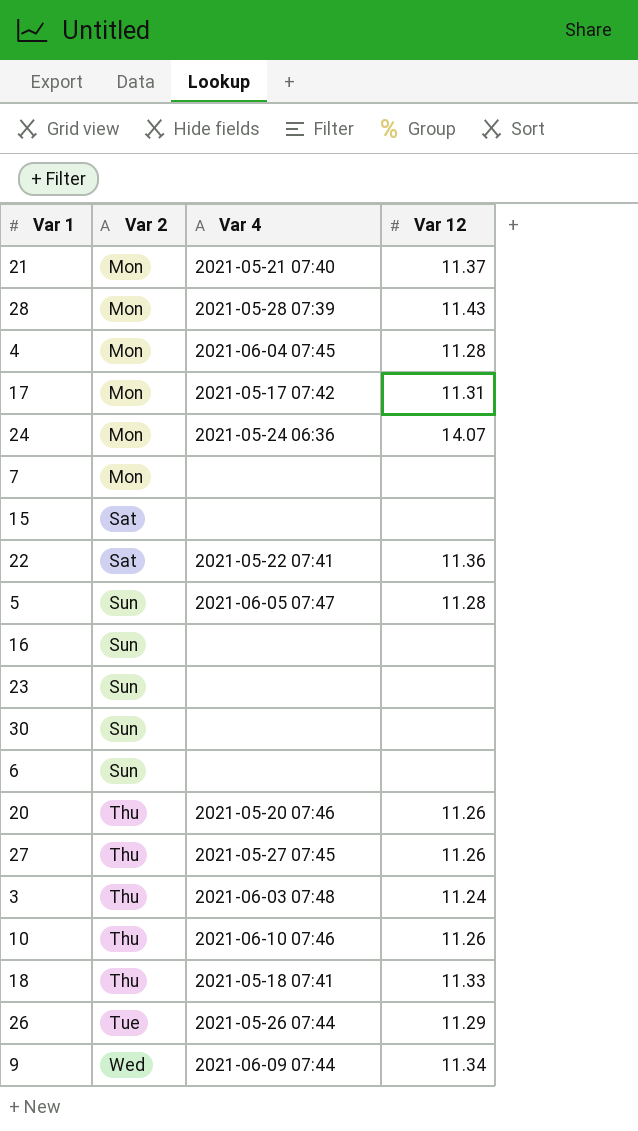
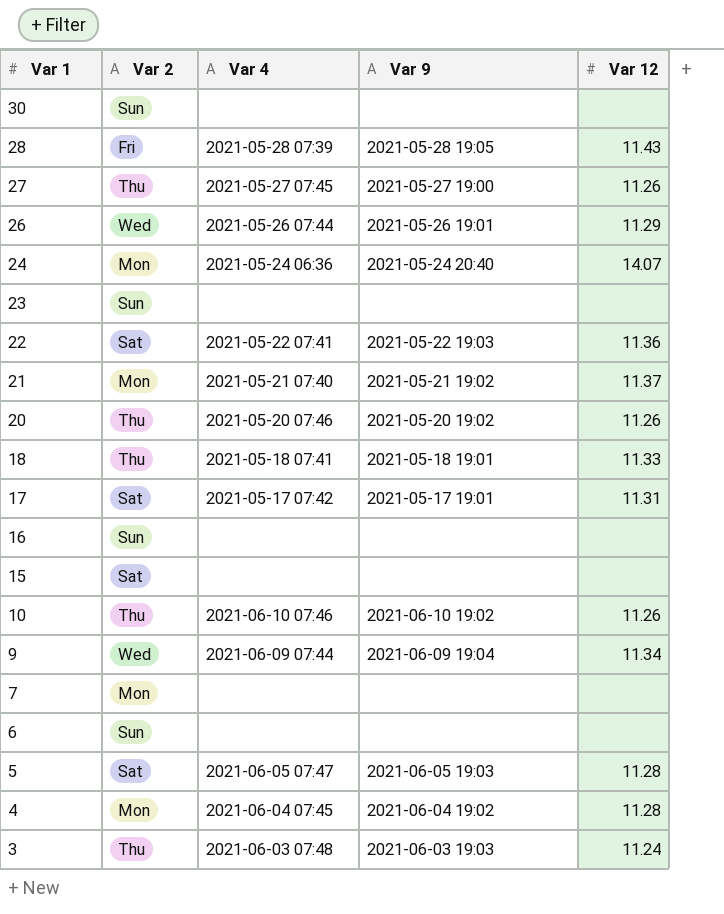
row order: Var 2 ascending -> Var 1 descending
column Var 9 | position: none -> 4
28 | Var 2: Mon -> Fri
26 | Var 2: Tue -> Wed
17 | Var 2: Mon -> Sat
5 | Var 2: Sun -> Sat

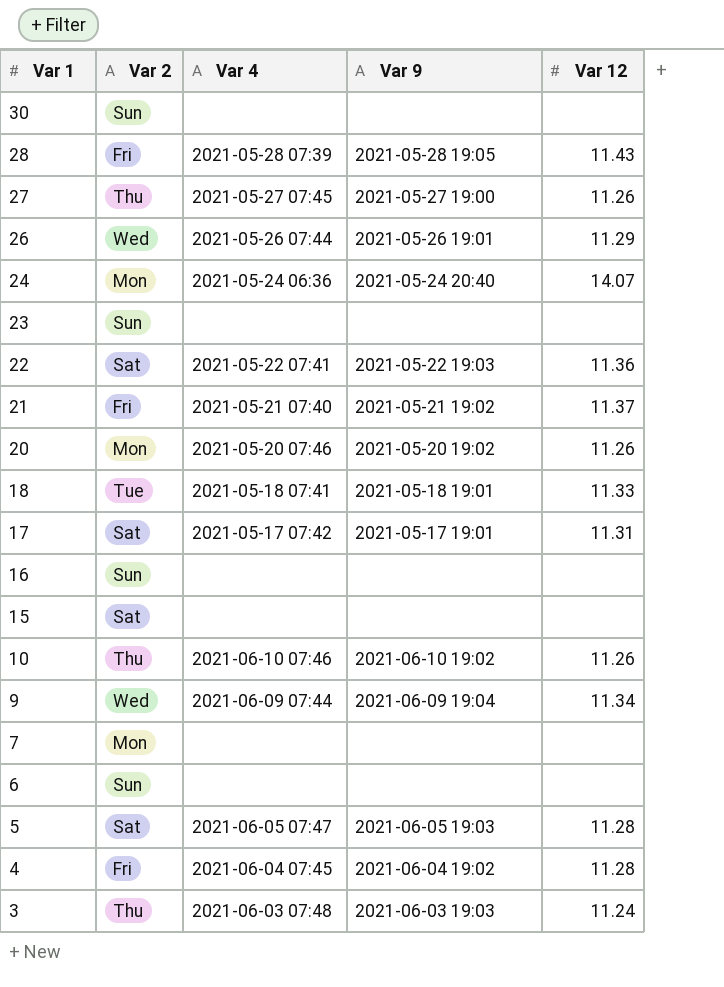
21 | Var 2: Mon -> Fri
20 | Var 2: Thu -> Mon
18 | Var 2: Thu -> Tue
4 | Var 2: Mon -> Fri

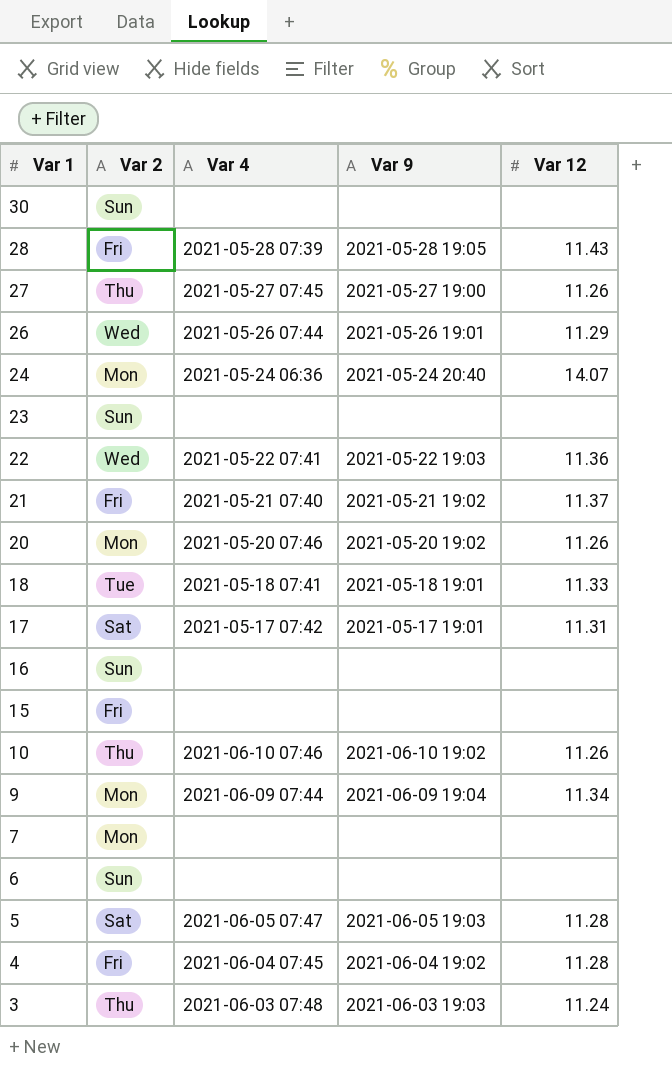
22 | Var 2: Sat -> Wed
15 | Var 2: Sat -> Fri
9 | Var 2: Wed -> Mon

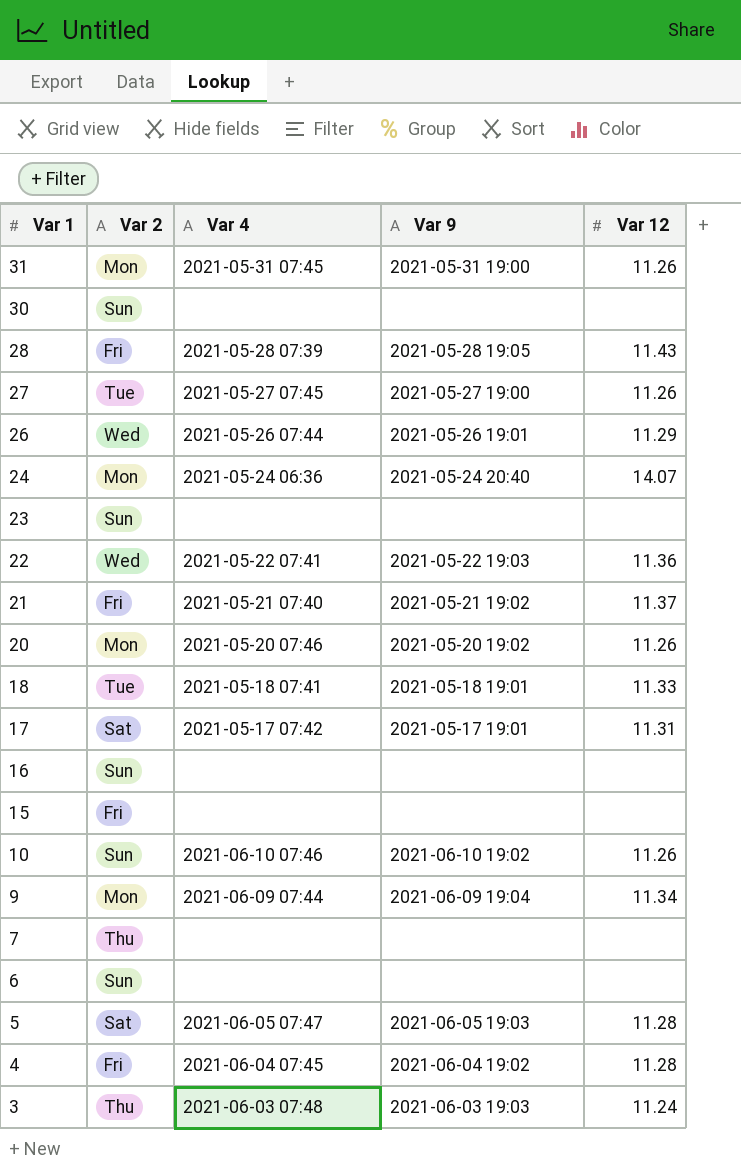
row 31: none -> Mon | 2021-05-31 07:45 | 2021-05-31 19:00 | 11.26
27 | Var 2: Thu -> Tue
10 | Var 2: Thu -> Sun
7 | Var 2: Mon -> Thu

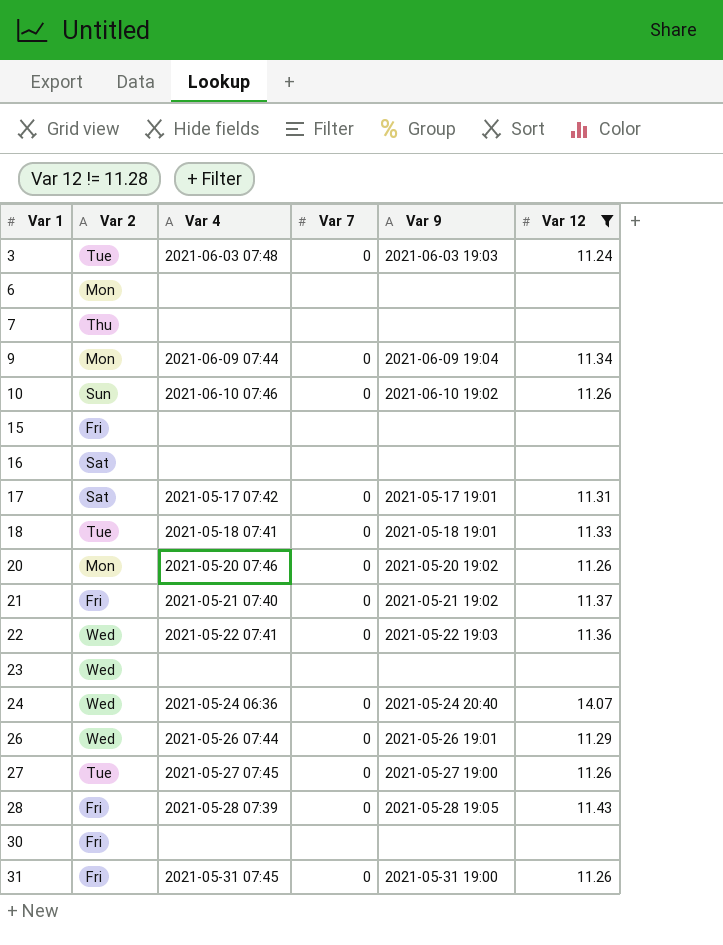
filter: none -> Var 12 != 11.28
row order: Var 1 descending -> Var 1 ascending
column Var 7 | position: none -> 4
3 | Var 2: Thu -> Tue
6 | Var 2: Sun -> Mon
16 | Var 2: Sun -> Sat
23 | Var 2: Sun -> Wed
24 | Var 2: Mon -> Wed
30 | Var 2: Sun -> Fri
31 | Var 2: Mon -> Fri

